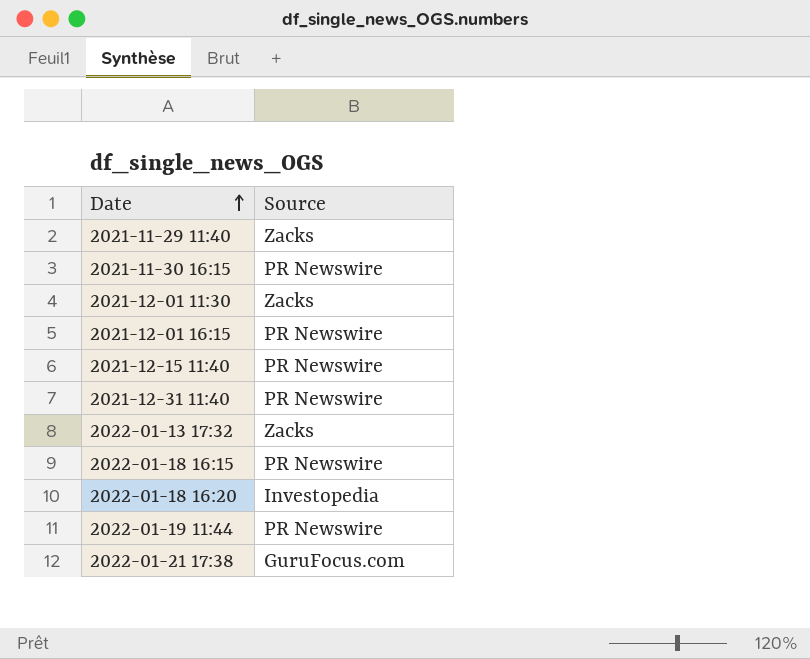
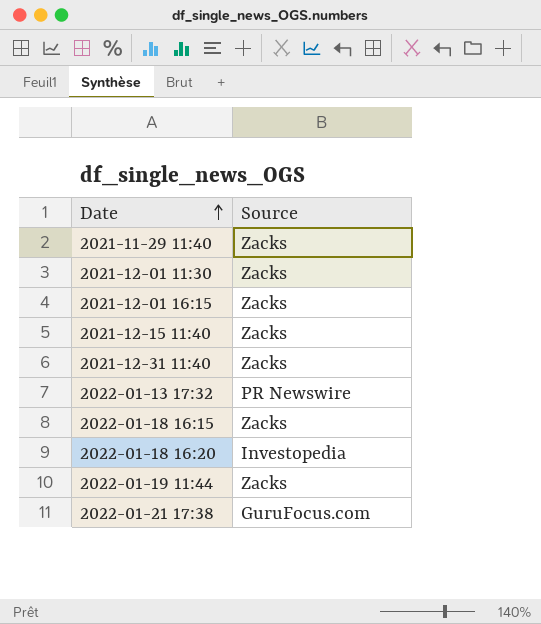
row 2021-11-30 16:15: PR Newswire -> none
2021-12-01 16:15 | Source: PR Newswire -> Zacks
2021-12-15 11:40 | Source: PR Newswire -> Zacks
2021-12-31 11:40 | Source: PR Newswire -> Zacks
2022-01-13 17:32 | Source: Zacks -> PR Newswire
2022-01-18 16:15 | Source: PR Newswire -> Zacks
2022-01-19 11:44 | Source: PR Newswire -> Zacks

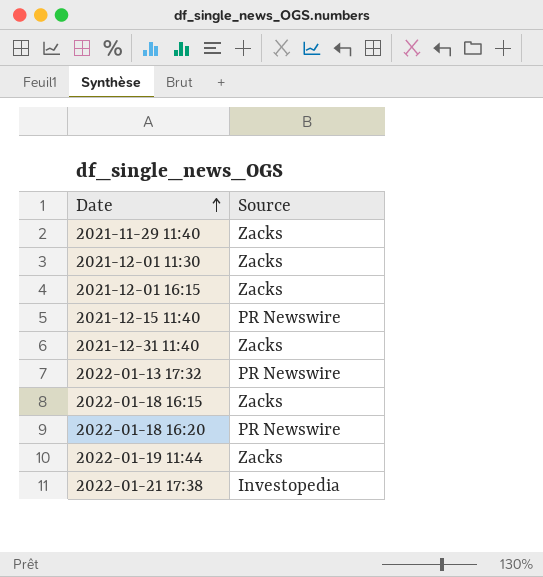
2021-12-15 11:40 | Source: Zacks -> PR Newswire
2022-01-18 16:20 | Source: Investopedia -> PR Newswire
2022-01-21 17:38 | Source: GuruFocus.com -> Investopedia

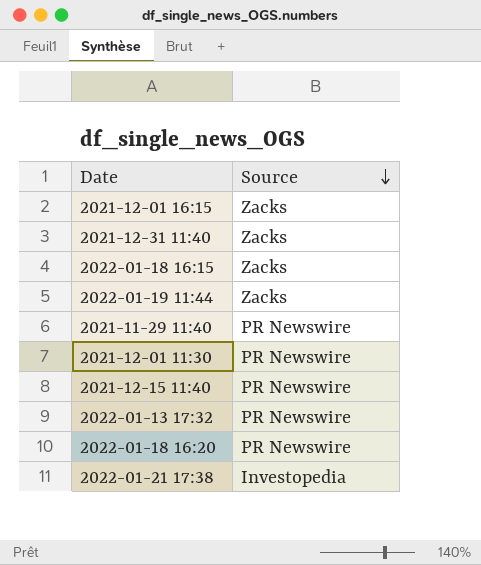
row order: Date ascending -> Source descending
2021-11-29 11:40 | Source: Zacks -> PR Newswire
2021-12-01 11:30 | Source: Zacks -> PR Newswire

